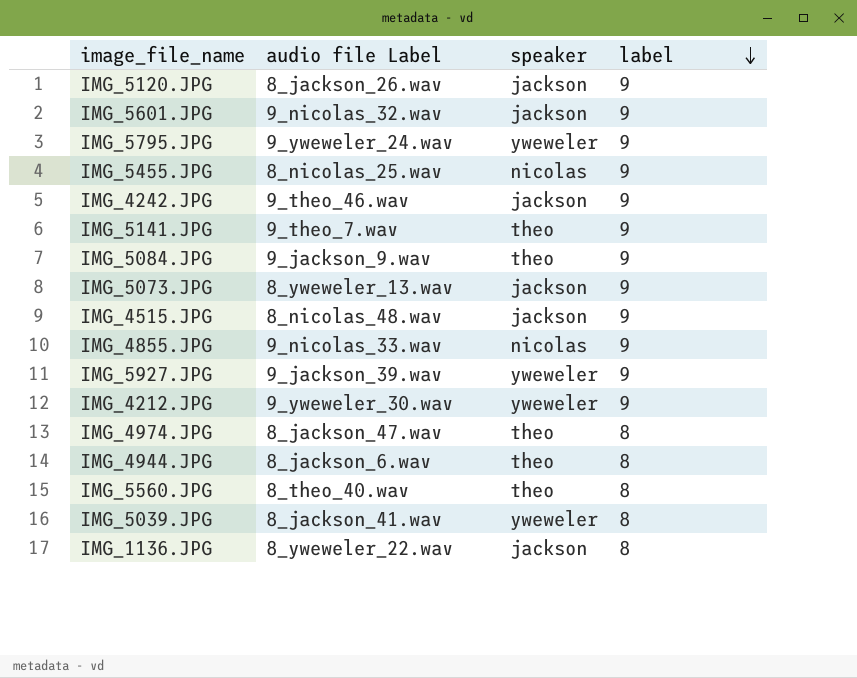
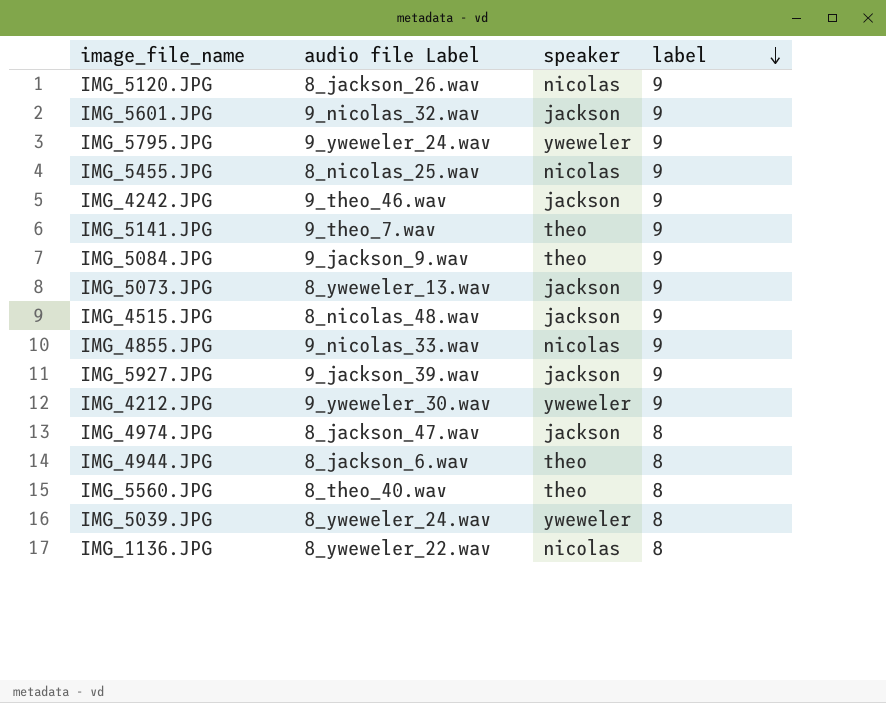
IMG_5120.JPG | speaker: jackson -> nicolas
IMG_5927.JPG | speaker: yweweler -> jackson
IMG_4974.JPG | speaker: theo -> jackson
IMG_5039.JPG | audio file Label: 8_jackson_41.wav -> 8_yweweler_24.wav
IMG_1136.JPG | speaker: jackson -> nicolas

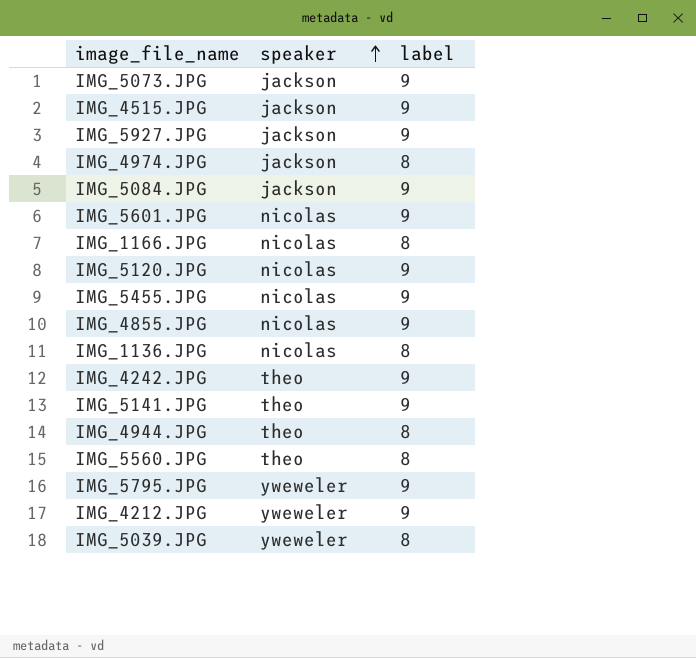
row order: label descending -> speaker ascending
column audio file Label | position: 2 -> none
IMG_5084.JPG | speaker: theo -> jackson
IMG_5601.JPG | speaker: jackson -> nicolas
row IMG_1166.JPG: none -> nicolas | 8
IMG_4242.JPG | speaker: jackson -> theo

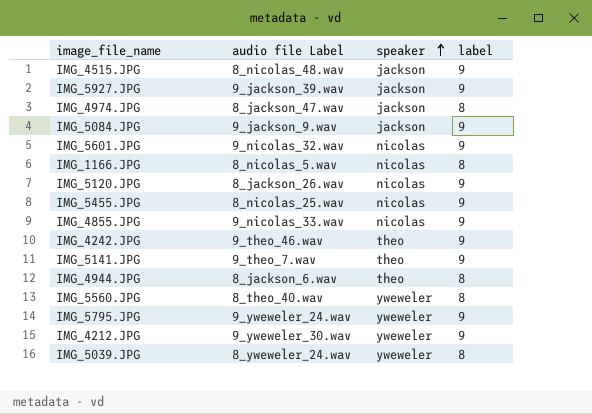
column audio file Label | position: none -> 2
row IMG_5073.JPG: jackson | 9 -> none
row IMG_1136.JPG: nicolas | 8 -> none
IMG_5560.JPG | speaker: theo -> yweweler

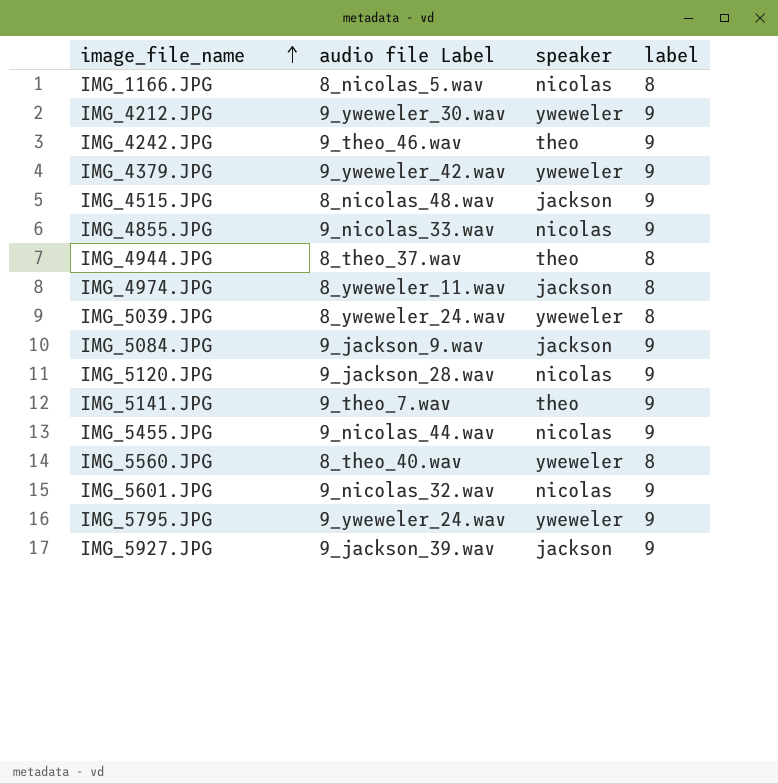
row order: speaker ascending -> image_file_name ascending
row IMG_4379.JPG: none -> 9_yweweler_42.wav | yweweler | 9
IMG_4944.JPG | audio file Label: 8_jackson_6.wav -> 8_theo_37.wav
IMG_4974.JPG | audio file Label: 8_jackson_47.wav -> 8_yweweler_11.wav
IMG_5120.JPG | audio file Label: 8_jackson_26.wav -> 9_jackson_28.wav
IMG_5455.JPG | audio file Label: 8_nicolas_25.wav -> 9_nicolas_44.wav

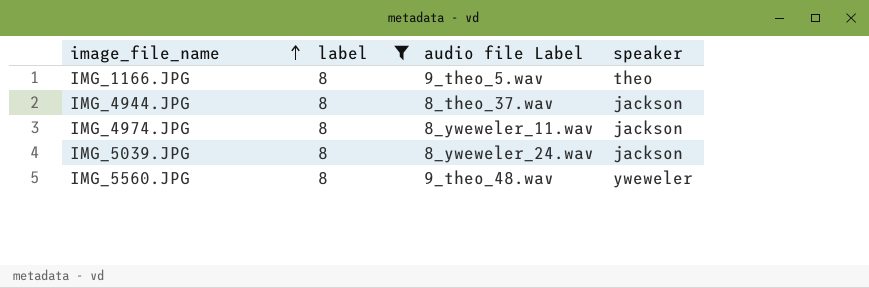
filter: none -> label = 8
column label | position: 4 -> 2
IMG_1166.JPG | audio file Label: 8_nicolas_5.wav -> 9_theo_5.wav
IMG_1166.JPG | speaker: nicolas -> theo
IMG_4944.JPG | speaker: theo -> jackson
IMG_5039.JPG | speaker: yweweler -> jackson
IMG_5560.JPG | audio file Label: 8_theo_40.wav -> 9_theo_48.wav

